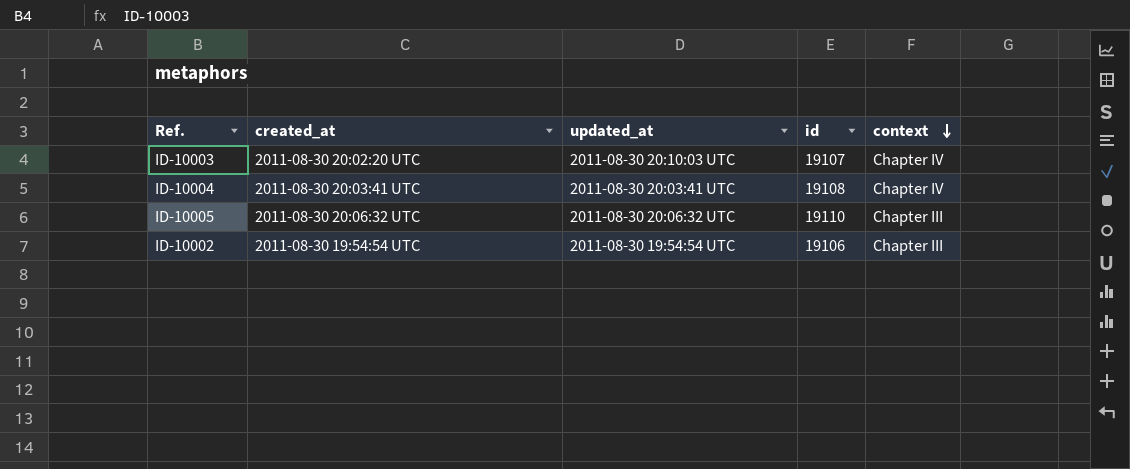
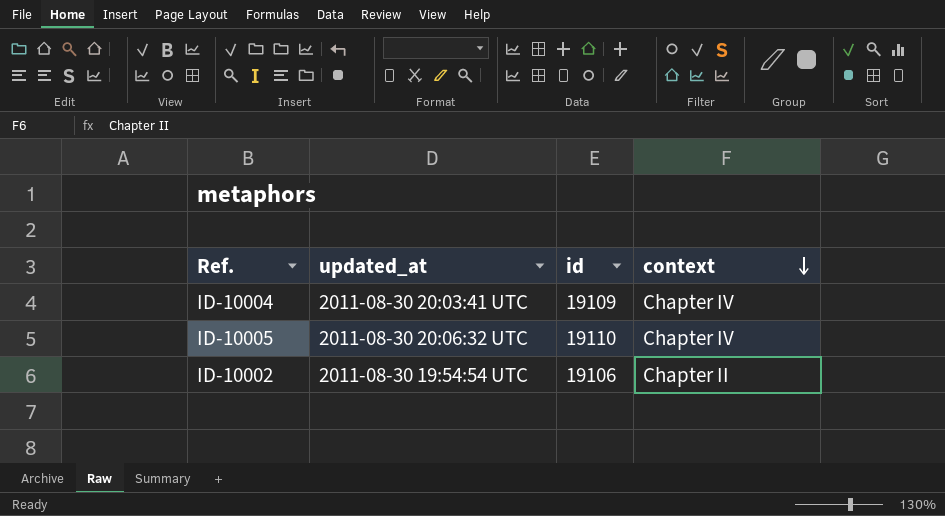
column created_at | position: 2 -> none
row ID-10003: 2011-08-30 20:02:20 UTC | 2011-08-30 20:10:03 UTC | 19107 | Chapter IV -> none
ID-10004 | id: 19108 -> 19109
ID-10005 | context: Chapter III -> Chapter IV
ID-10002 | context: Chapter III -> Chapter II

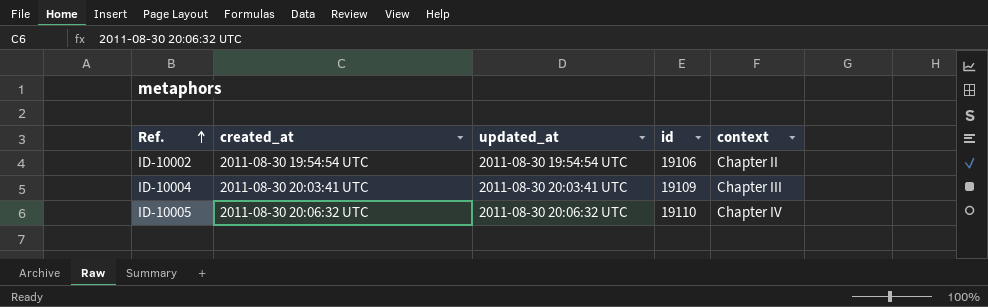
row order: context descending -> Ref. ascending
column created_at | position: none -> 2
ID-10004 | context: Chapter IV -> Chapter III

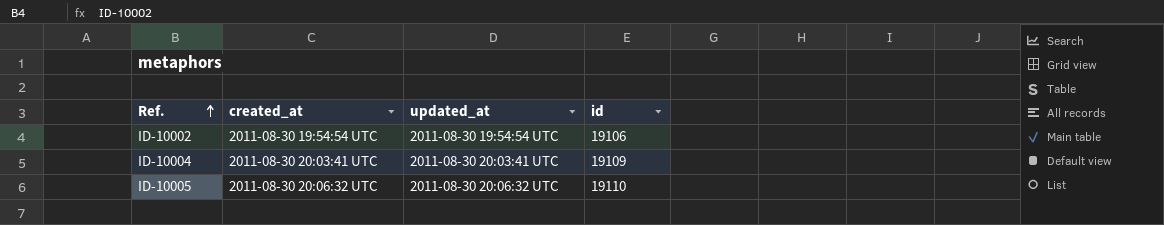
column context | position: 5 -> none

